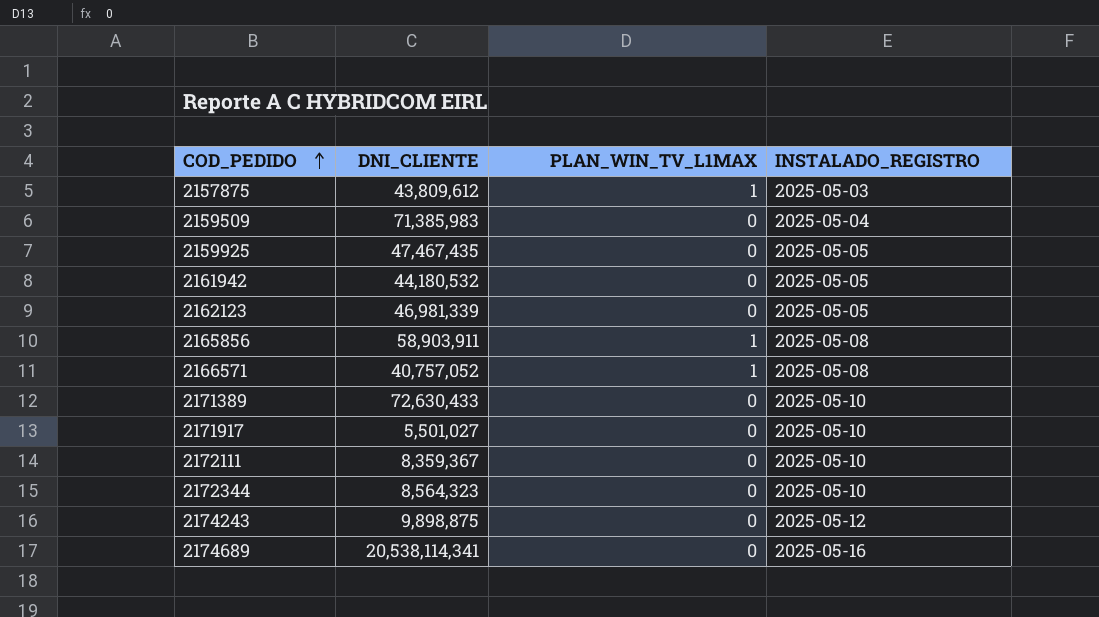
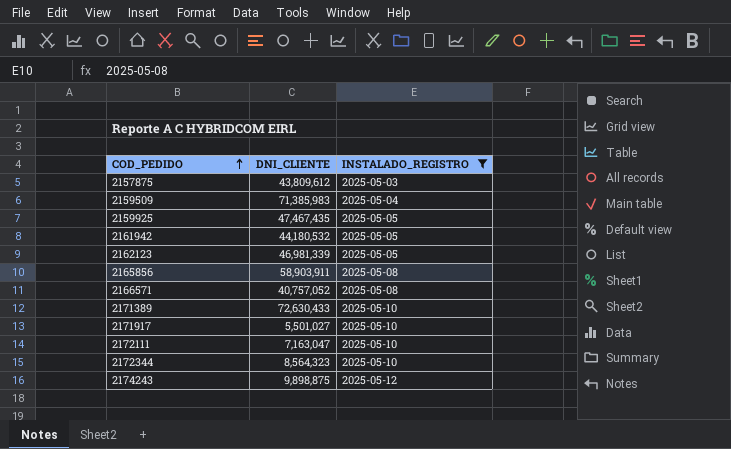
filter: none -> INSTALADO_REGISTRO != 2025-05-16
column PLAN_WIN_TV_L1MAX | position: 3 -> none
2172111 | DNI_CLIENTE: 8,359,367 -> 7,163,047

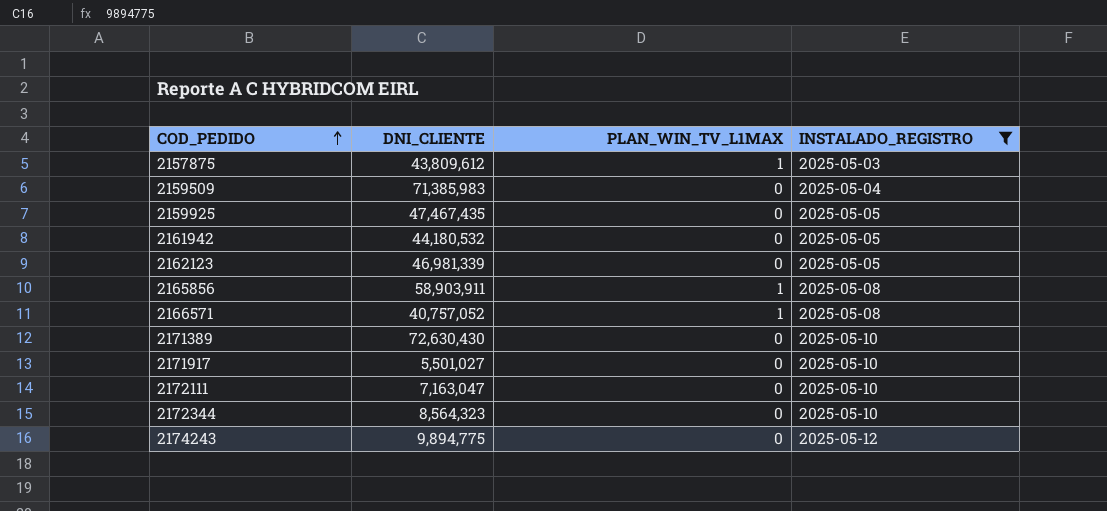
column PLAN_WIN_TV_L1MAX | position: none -> 3
2171389 | DNI_CLIENTE: 72,630,433 -> 72,630,430
2174243 | DNI_CLIENTE: 9,898,875 -> 9,894,775

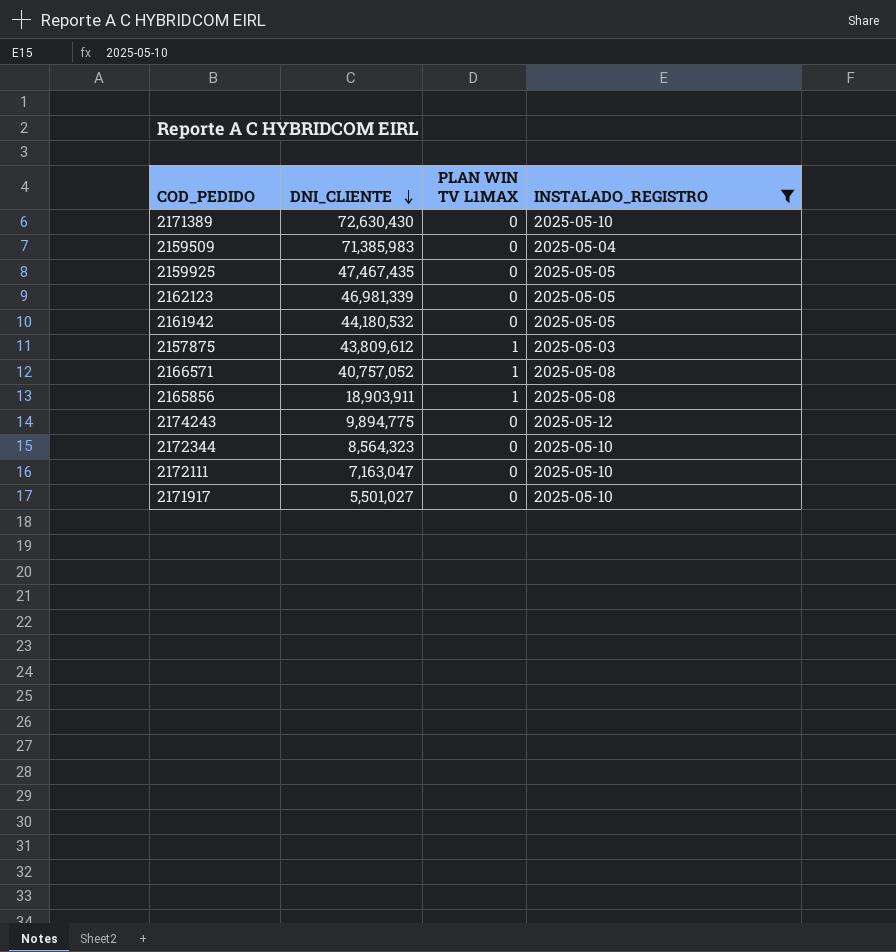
row order: COD_PEDIDO ascending -> DNI_CLIENTE descending
column name: PLAN_WIN_TV_L1MAX -> PLAN WIN TV L1MAX
2165856 | DNI_CLIENTE: 58,903,911 -> 18,903,911

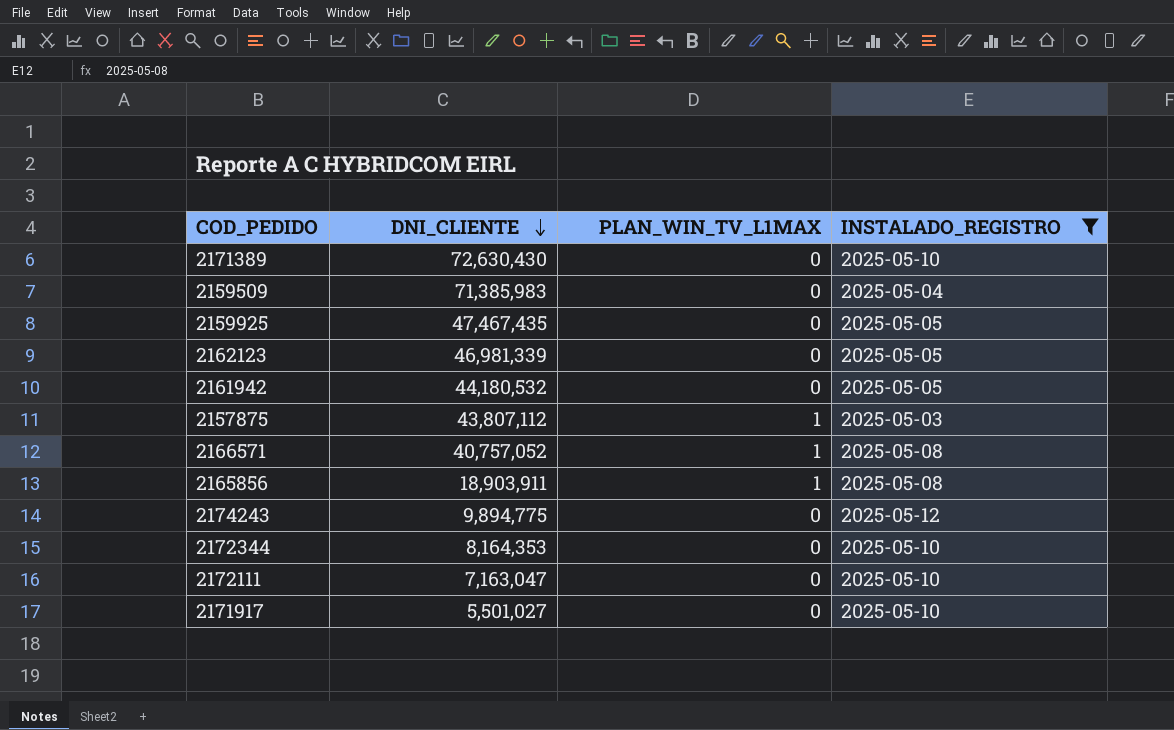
column name: PLAN WIN TV L1MAX -> PLAN_WIN_TV_L1MAX
2157875 | DNI_CLIENTE: 43,809,612 -> 43,807,112
2172344 | DNI_CLIENTE: 8,564,323 -> 8,164,353

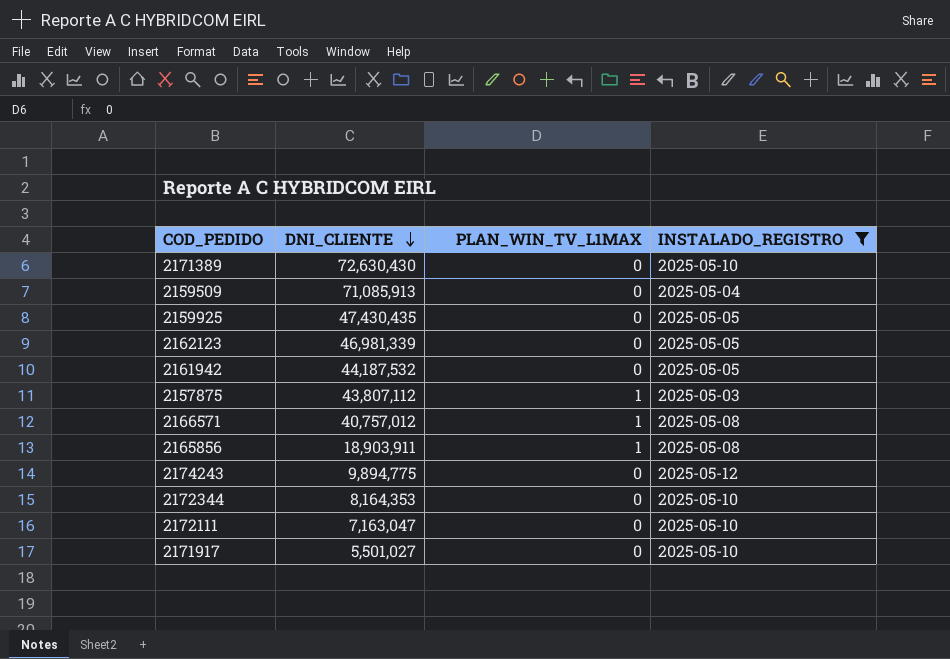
2159509 | DNI_CLIENTE: 71,385,983 -> 71,085,913
2159925 | DNI_CLIENTE: 47,467,435 -> 47,430,435
2161942 | DNI_CLIENTE: 44,180,532 -> 44,187,532
2166571 | DNI_CLIENTE: 40,757,052 -> 40,757,012

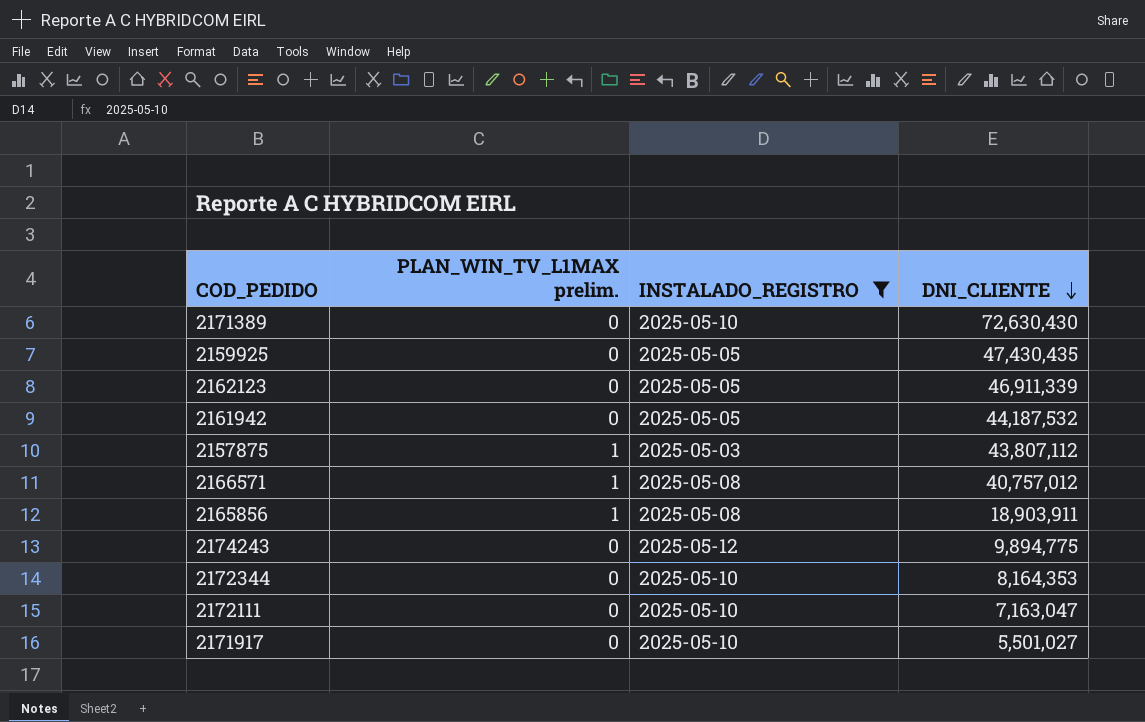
column name: PLAN_WIN_TV_L1MAX -> PLAN_WIN_TV_L1MAX prelim.
column DNI_CLIENTE | position: 2 -> 4
row 2159509: 71,085,913 | 0 | 2025-05-04 -> none
2162123 | DNI_CLIENTE: 46,981,339 -> 46,911,339

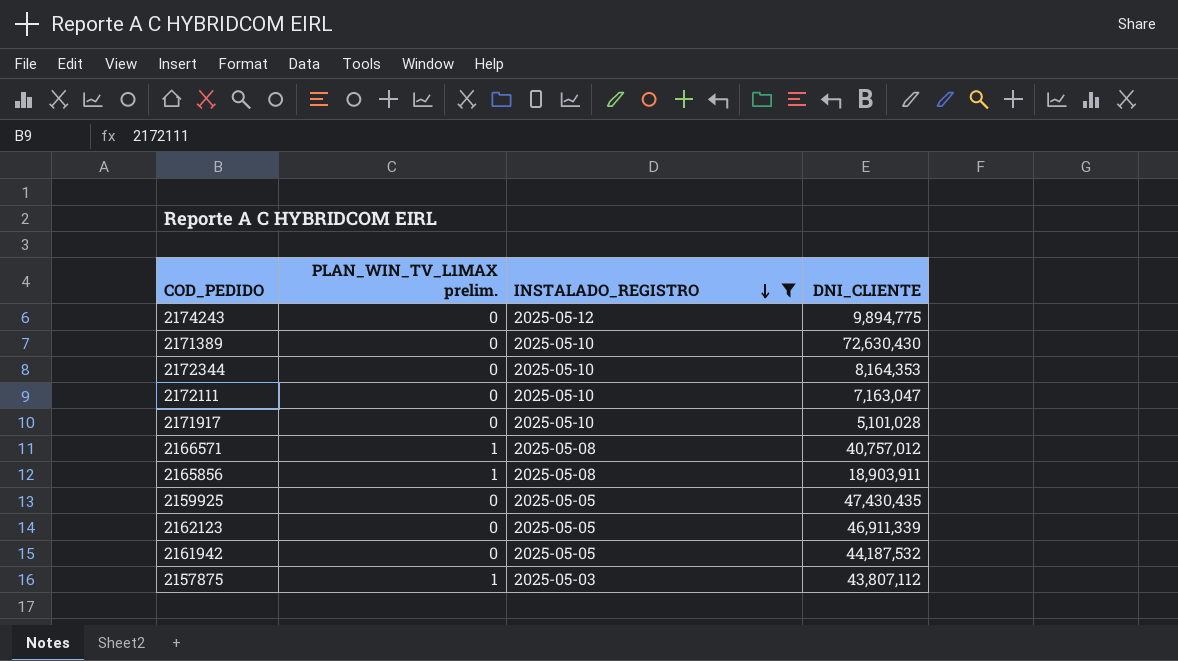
row order: DNI_CLIENTE descending -> INSTALADO_REGISTRO descending
2171917 | DNI_CLIENTE: 5,501,027 -> 5,101,028

